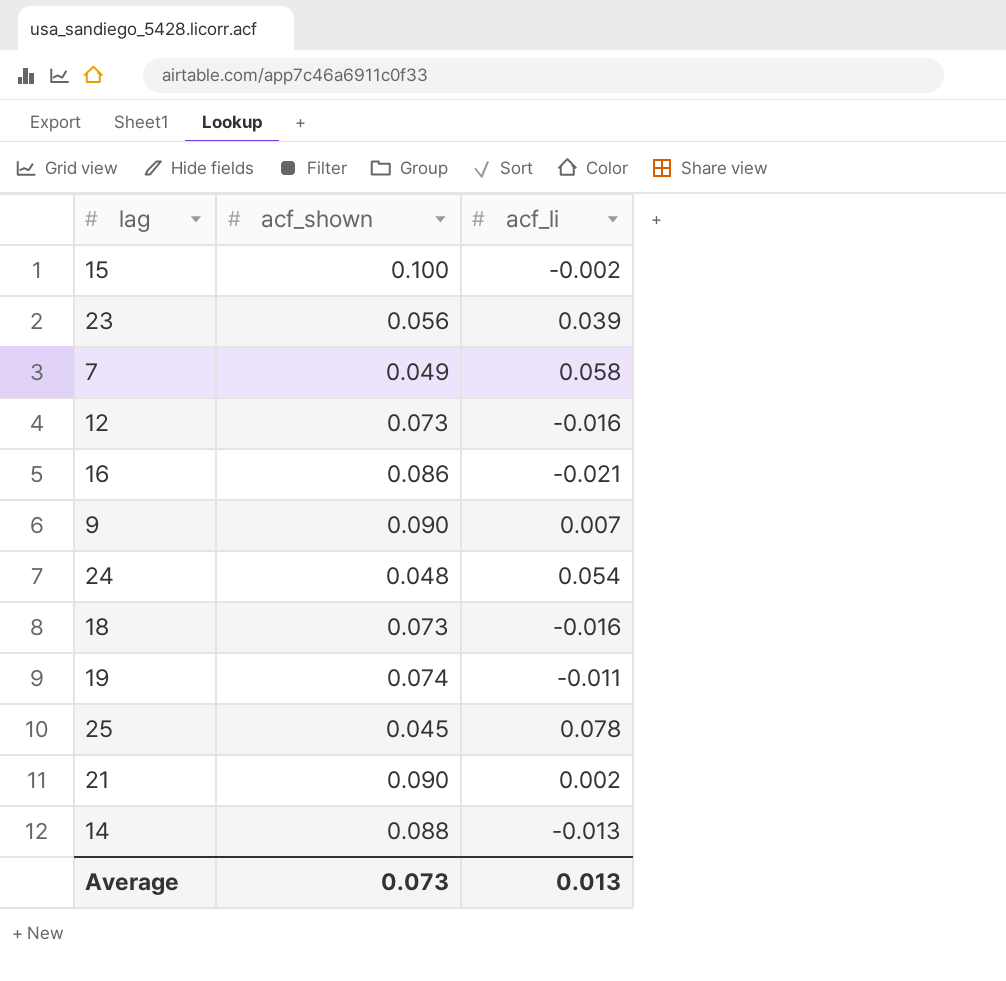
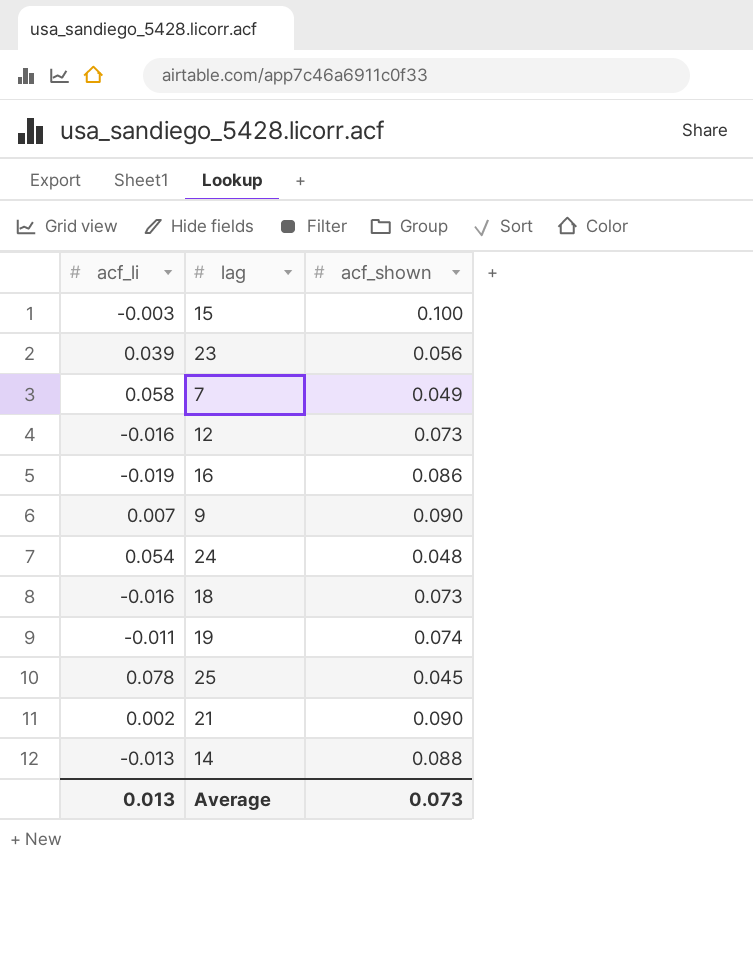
column acf_li | position: 3 -> 1
15 | acf_li: -0.002 -> -0.003
16 | acf_li: -0.021 -> -0.019

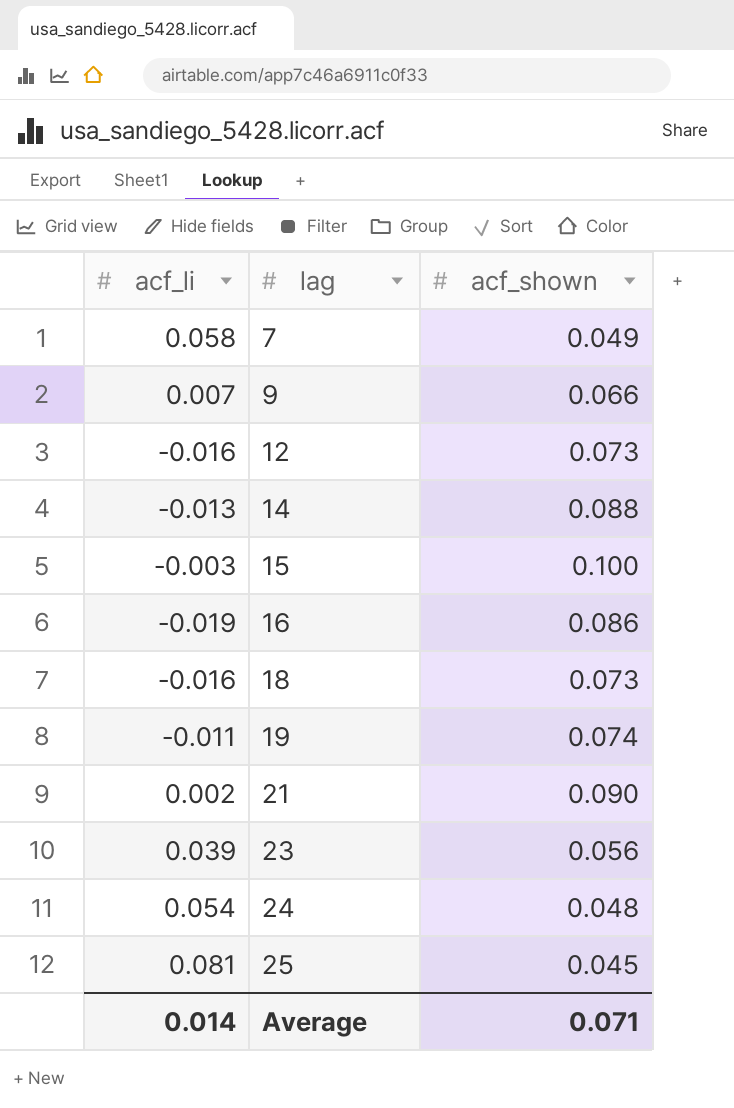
row order: none -> lag ascending
9 | acf_shown: 0.090 -> 0.066
25 | acf_li: 0.078 -> 0.081
Average | acf_li: 0.013 -> 0.014
Average | acf_shown: 0.073 -> 0.071

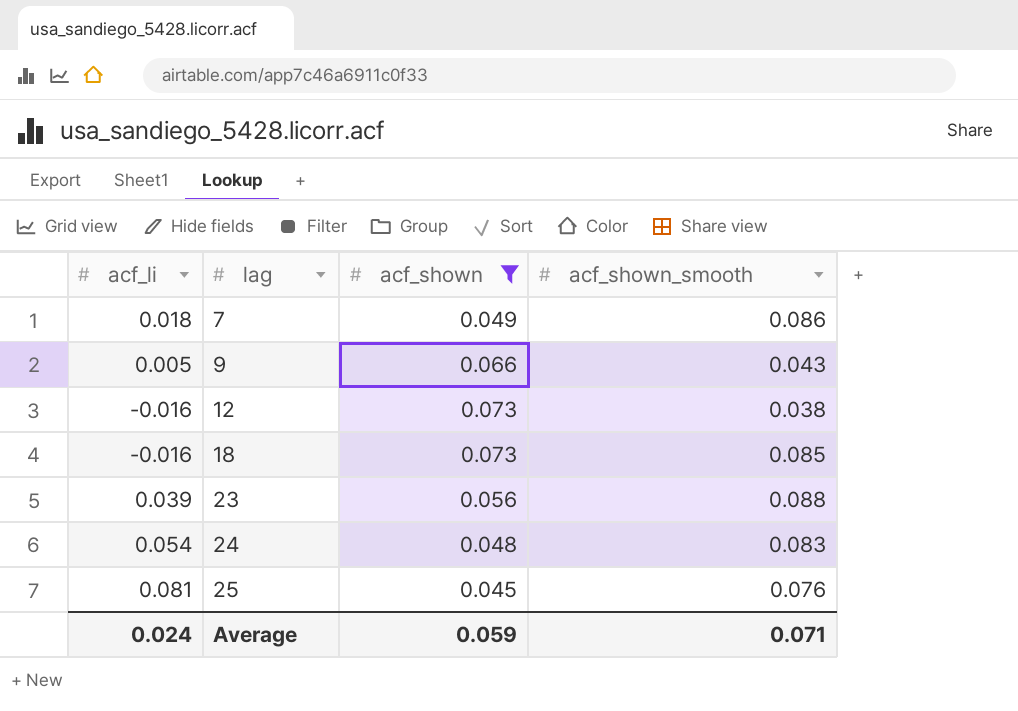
filter: none -> acf_shown <= 0.073
column acf_shown_smooth | position: none -> 4
7 | acf_li: 0.058 -> 0.018
9 | acf_li: 0.007 -> 0.005
Average | acf_li: 0.014 -> 0.024
Average | acf_shown: 0.071 -> 0.059

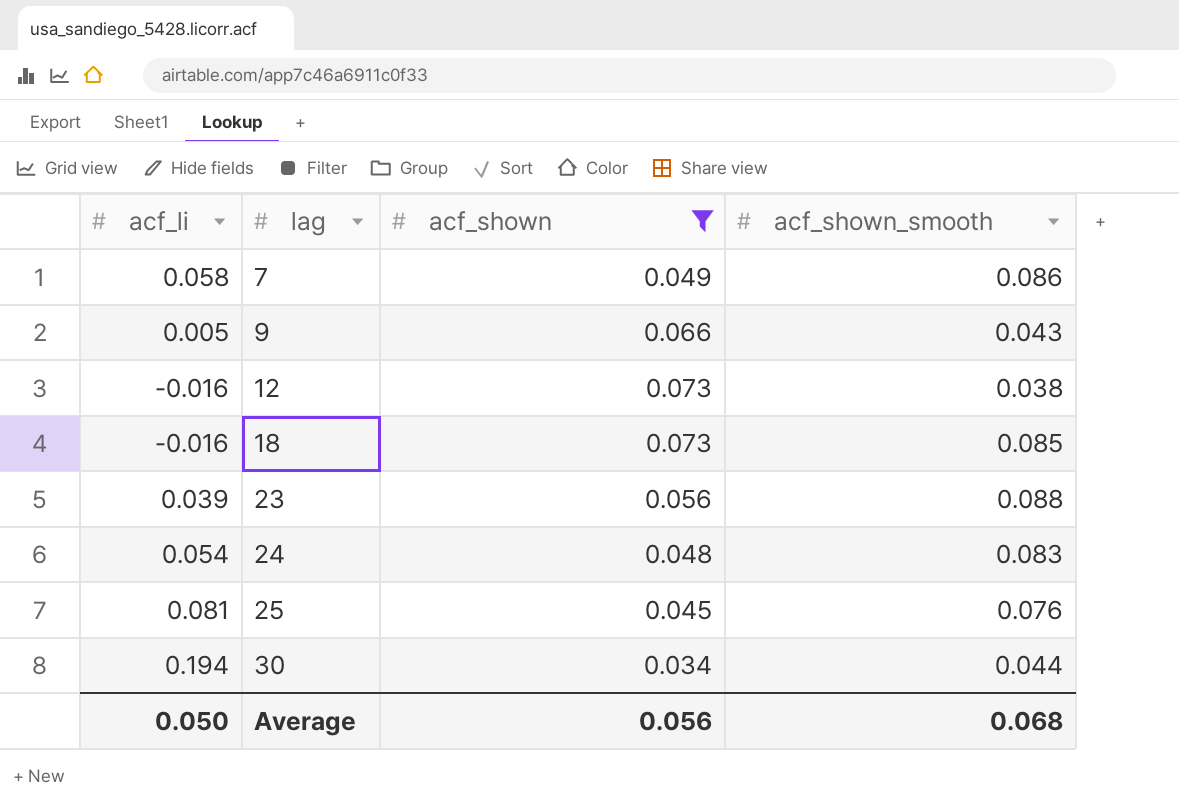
7 | acf_li: 0.018 -> 0.058
row 30: none -> 0.194 | 0.034 | 0.044
Average | acf_li: 0.024 -> 0.050
Average | acf_shown: 0.059 -> 0.056
Average | acf_shown_smooth: 0.071 -> 0.068

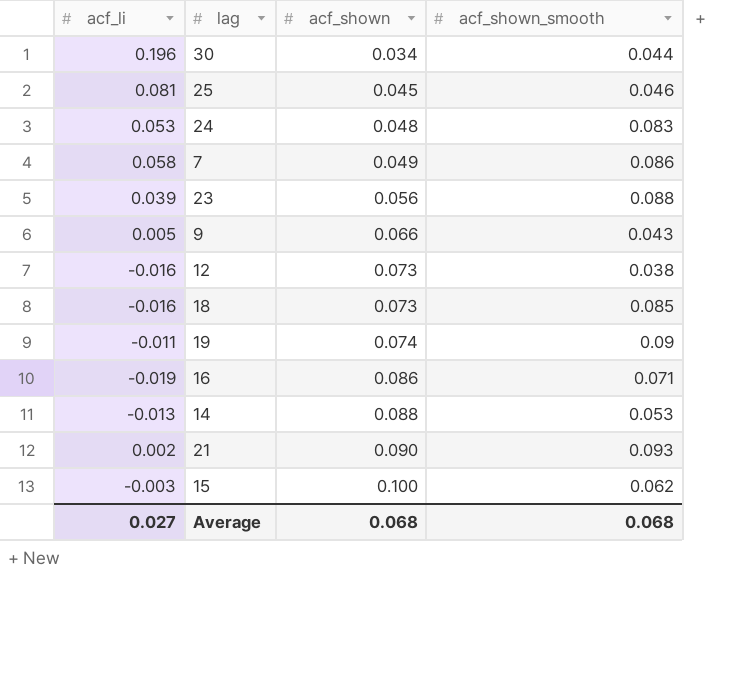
filter: acf_shown <= 0.073 -> none
row order: lag ascending -> acf_shown ascending
30 | acf_li: 0.194 -> 0.196
25 | acf_shown_smooth: 0.076 -> 0.046
24 | acf_li: 0.054 -> 0.053
Average | acf_li: 0.050 -> 0.027
Average | acf_shown: 0.056 -> 0.068

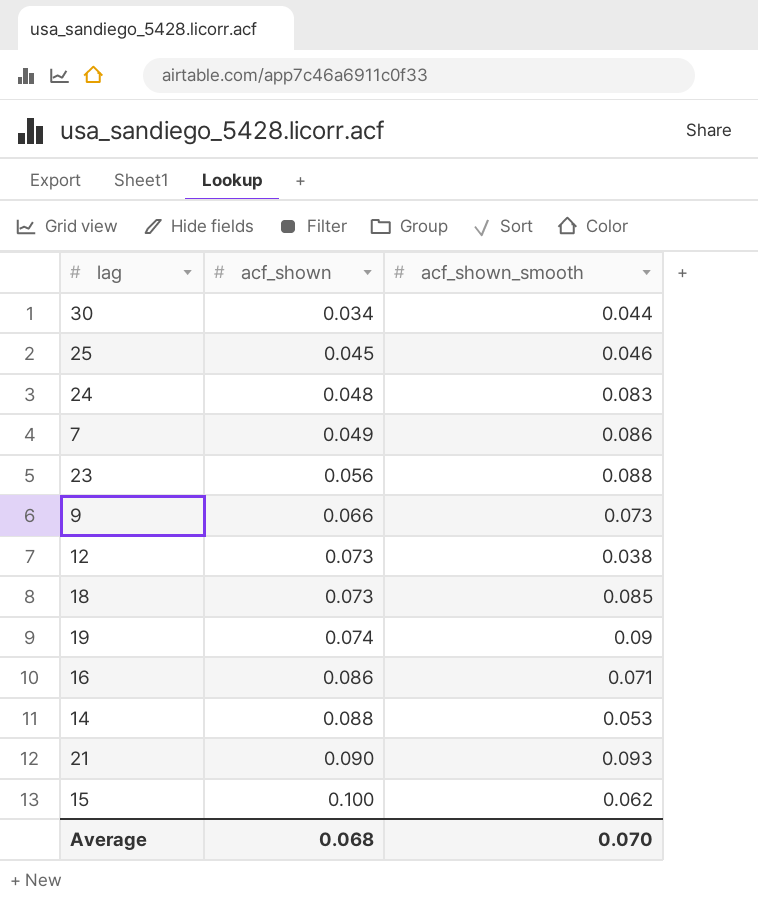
column acf_li | position: 1 -> none
9 | acf_shown_smooth: 0.043 -> 0.073
Average | acf_shown_smooth: 0.068 -> 0.070

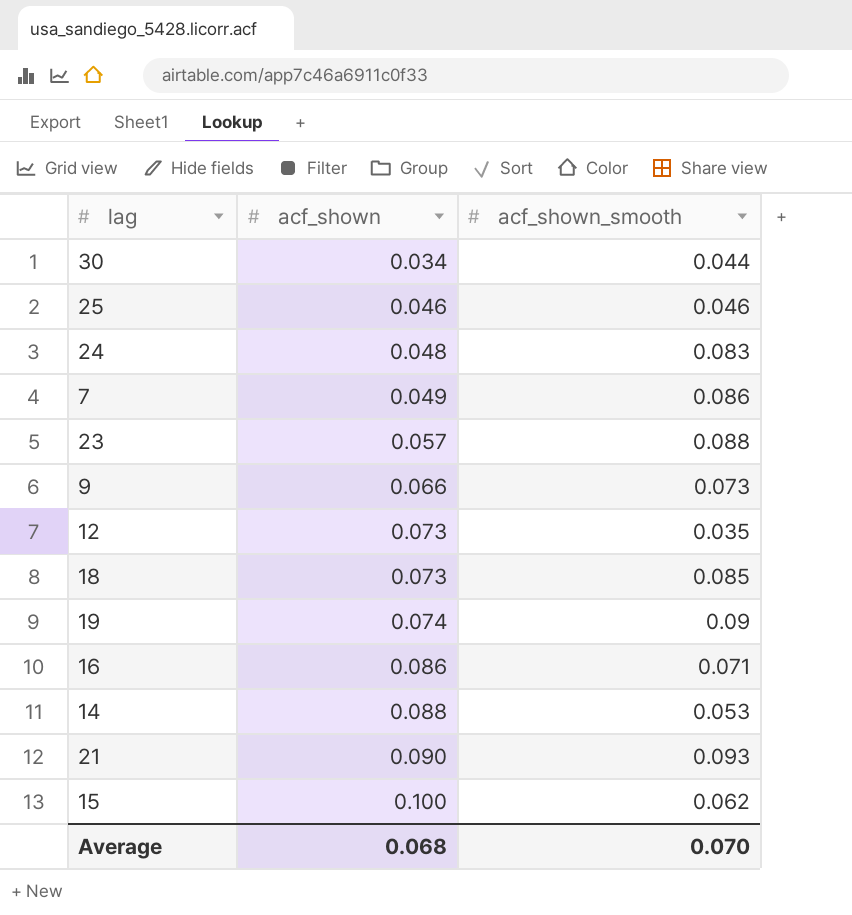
25 | acf_shown: 0.045 -> 0.046
23 | acf_shown: 0.056 -> 0.057
12 | acf_shown_smooth: 0.038 -> 0.035

